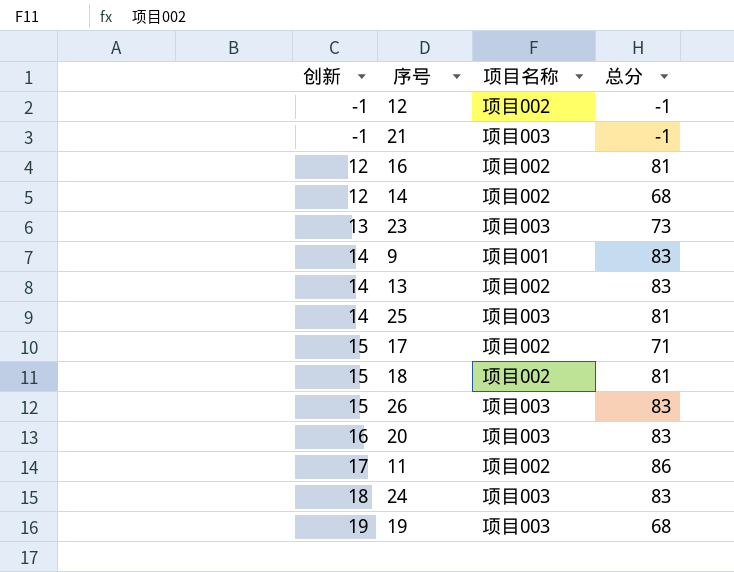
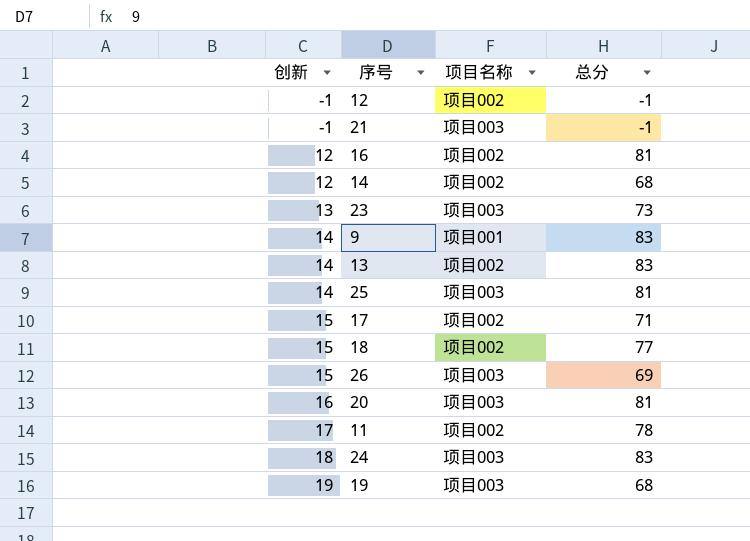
18 | 总分: 81 -> 77
26 | 总分: 83 -> 69
20 | 总分: 83 -> 81
11 | 总分: 86 -> 78

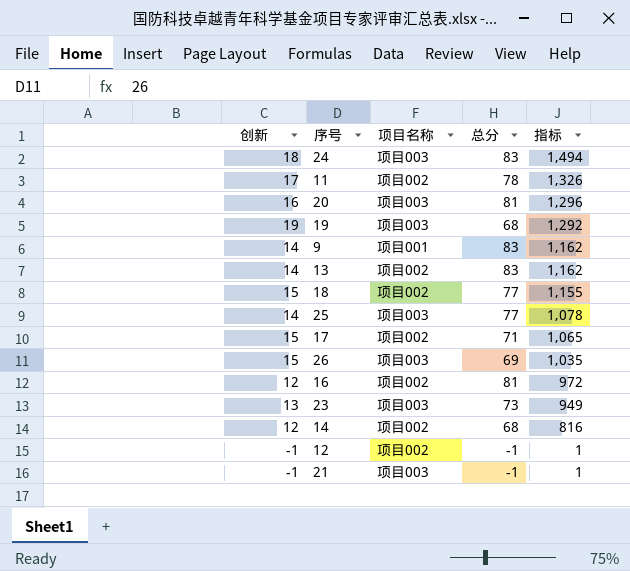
row order: 创新 ascending -> 指标 descending
column 指标 | formula: none -> [创新] * [总分]
25 | 总分: 81 -> 77

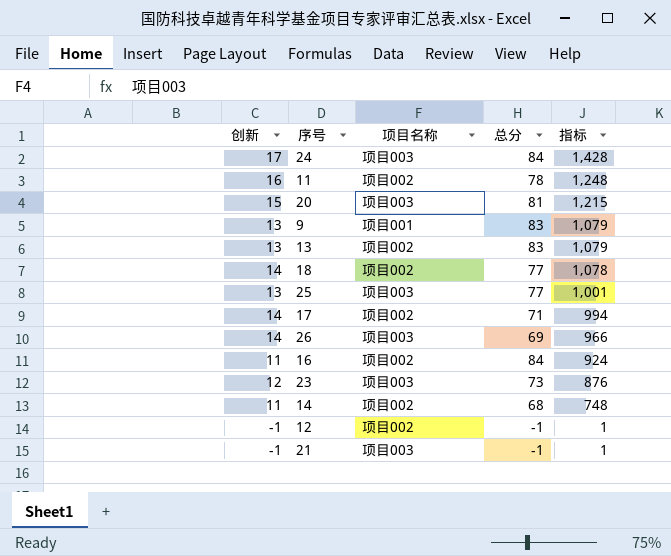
row 19: 19 | 项目003 | 68 | 1,292 -> none
24 | 创新: 18 -> 17
24 | 总分: 83 -> 84
24 | 指标: 1,494 -> 1,428
11 | 创新: 17 -> 16
11 | 指标: 1,326 -> 1,248
20 | 创新: 16 -> 15
20 | 指标: 1,296 -> 1,215
9 | 创新: 14 -> 13
9 | 指标: 1,162 -> 1,079
13 | 创新: 14 -> 13
13 | 指标: 1,162 -> 1,079
18 | 创新: 15 -> 14
18 | 指标: 1,155 -> 1,078
25 | 创新: 14 -> 13
25 | 指标: 1,078 -> 1,001
17 | 创新: 15 -> 14
17 | 指标: 1,065 -> 994
26 | 创新: 15 -> 14
26 | 指标: 1,035 -> 966
16 | 创新: 12 -> 11
16 | 总分: 81 -> 84
16 | 指标: 972 -> 924
23 | 创新: 13 -> 12
23 | 指标: 949 -> 876
14 | 创新: 12 -> 11
14 | 指标: 816 -> 748

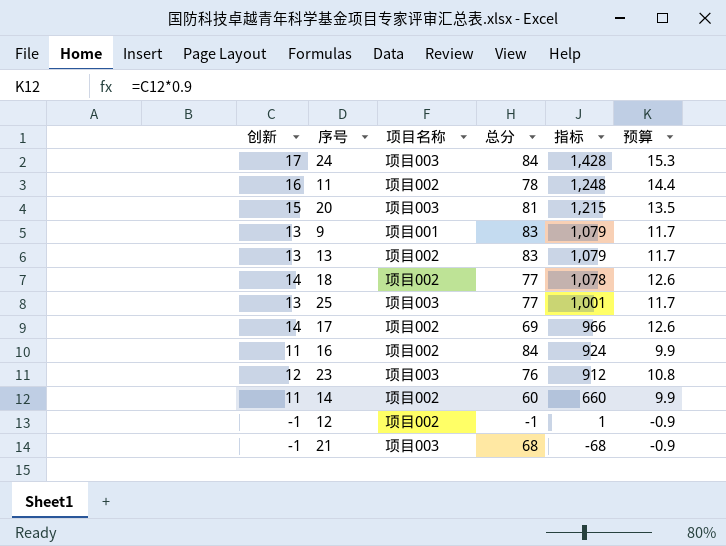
column 预算 | formula: none -> [创新] * 0.9
row 26: 14 | 项目003 | 69 | 966 -> none
17 | 总分: 71 -> 69
17 | 指标: 994 -> 966
23 | 总分: 73 -> 76
23 | 指标: 876 -> 912
14 | 总分: 68 -> 60
14 | 指标: 748 -> 660
21 | 总分: -1 -> 68
21 | 指标: 1 -> -68

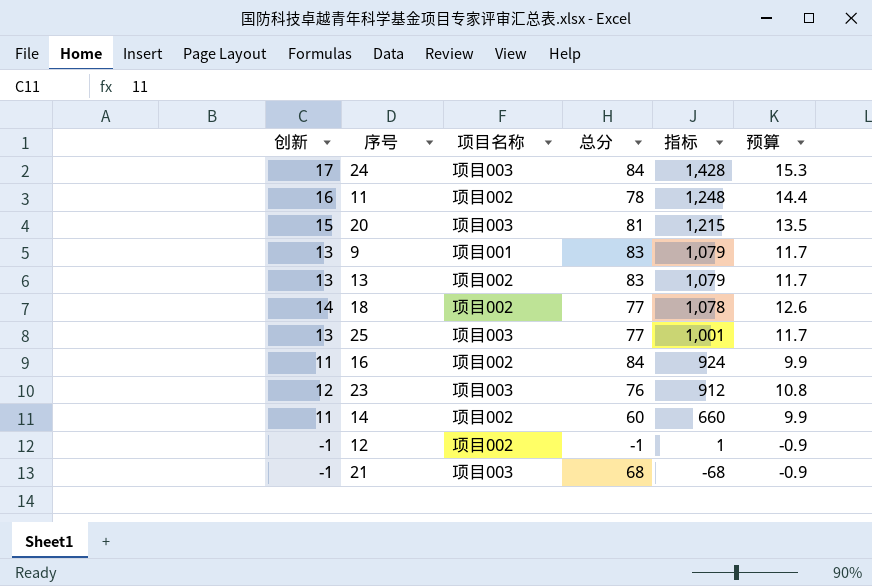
row 17: 14 | 项目002 | 69 | 966 | 12.6 -> none

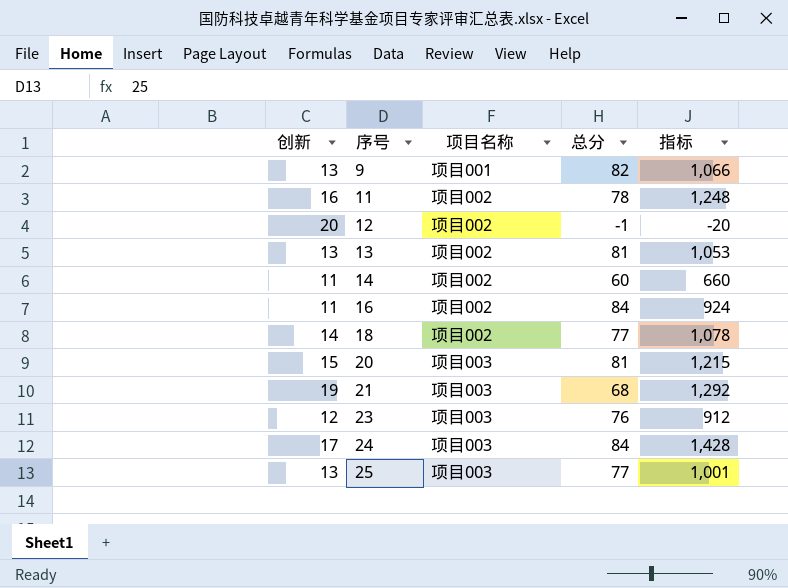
row order: 指标 descending -> 序号 ascending
column 预算 | formula: [创新] * 0.9 -> none
9 | 总分: 83 -> 82
9 | 指标: 1,079 -> 1,066
12 | 创新: -1 -> 20
12 | 指标: 1 -> -20
13 | 总分: 83 -> 81
13 | 指标: 1,079 -> 1,053
21 | 创新: -1 -> 19
21 | 指标: -68 -> 1,292

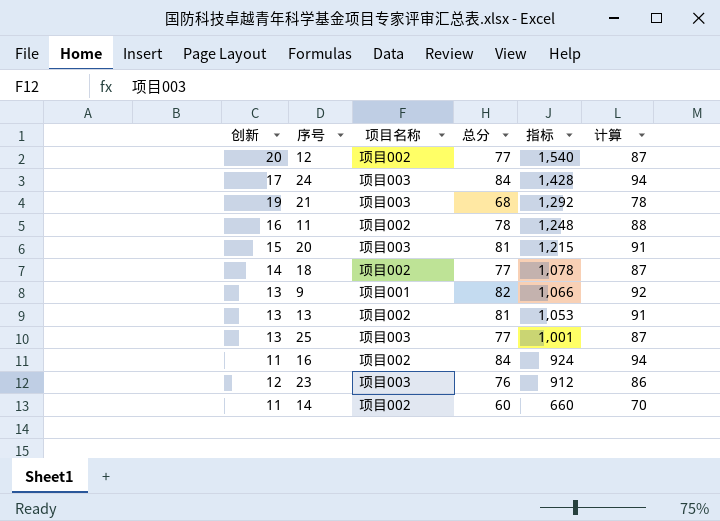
row order: 序号 ascending -> 指标 descending
column 计算 | formula: none -> [总分] + 10
12 | 总分: -1 -> 77
12 | 指标: -20 -> 1,540

